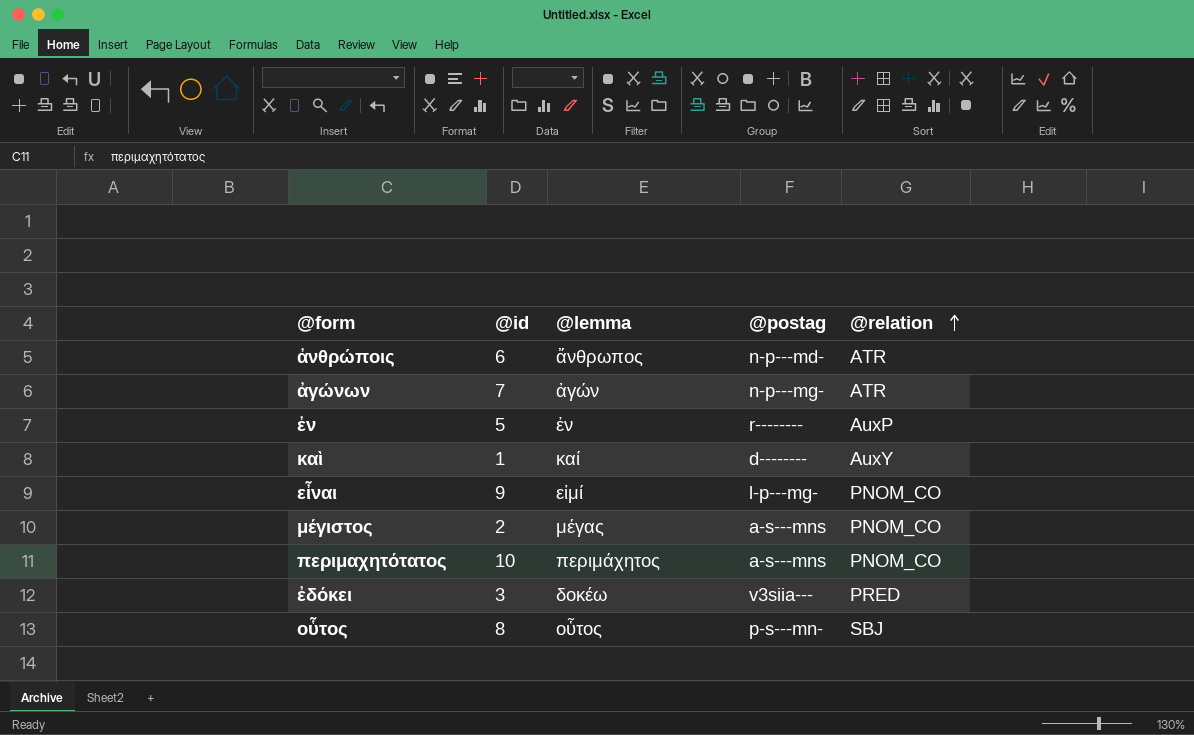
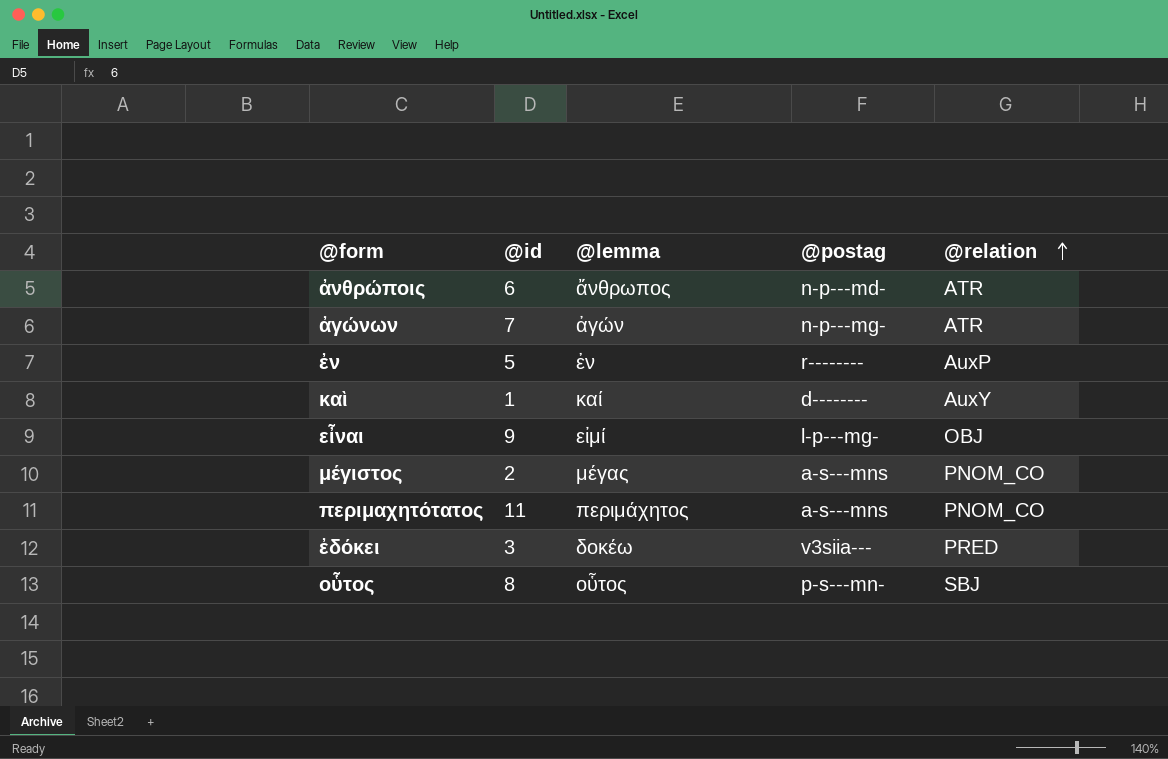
εἶναι | @relation: PNOM_CO -> OBJ
περιμαχητότατος | @id: 10 -> 11

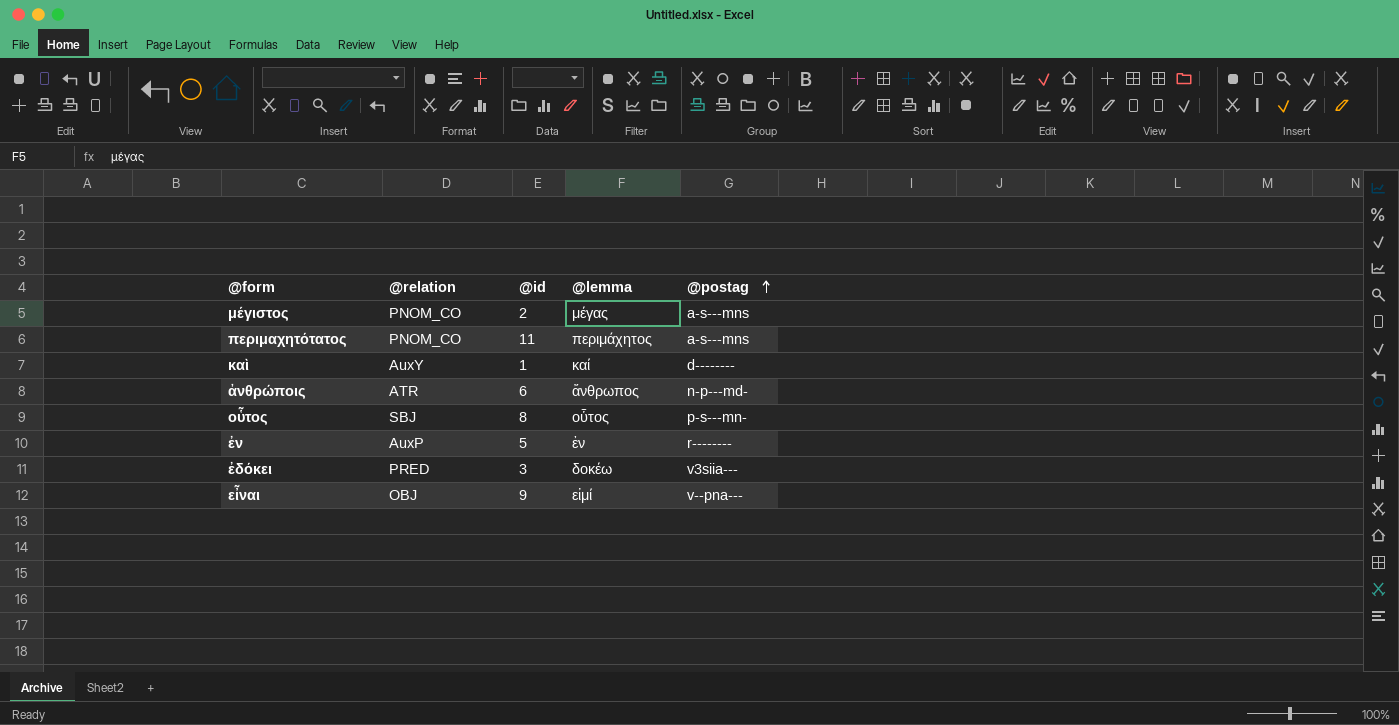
row order: @relation ascending -> @postag ascending
column @relation | position: 5 -> 2
row ἀγώνων: 7 | ἀγών | n-p---mg- | ATR -> none
εἶναι | @postag: l-p---mg- -> v--pna---

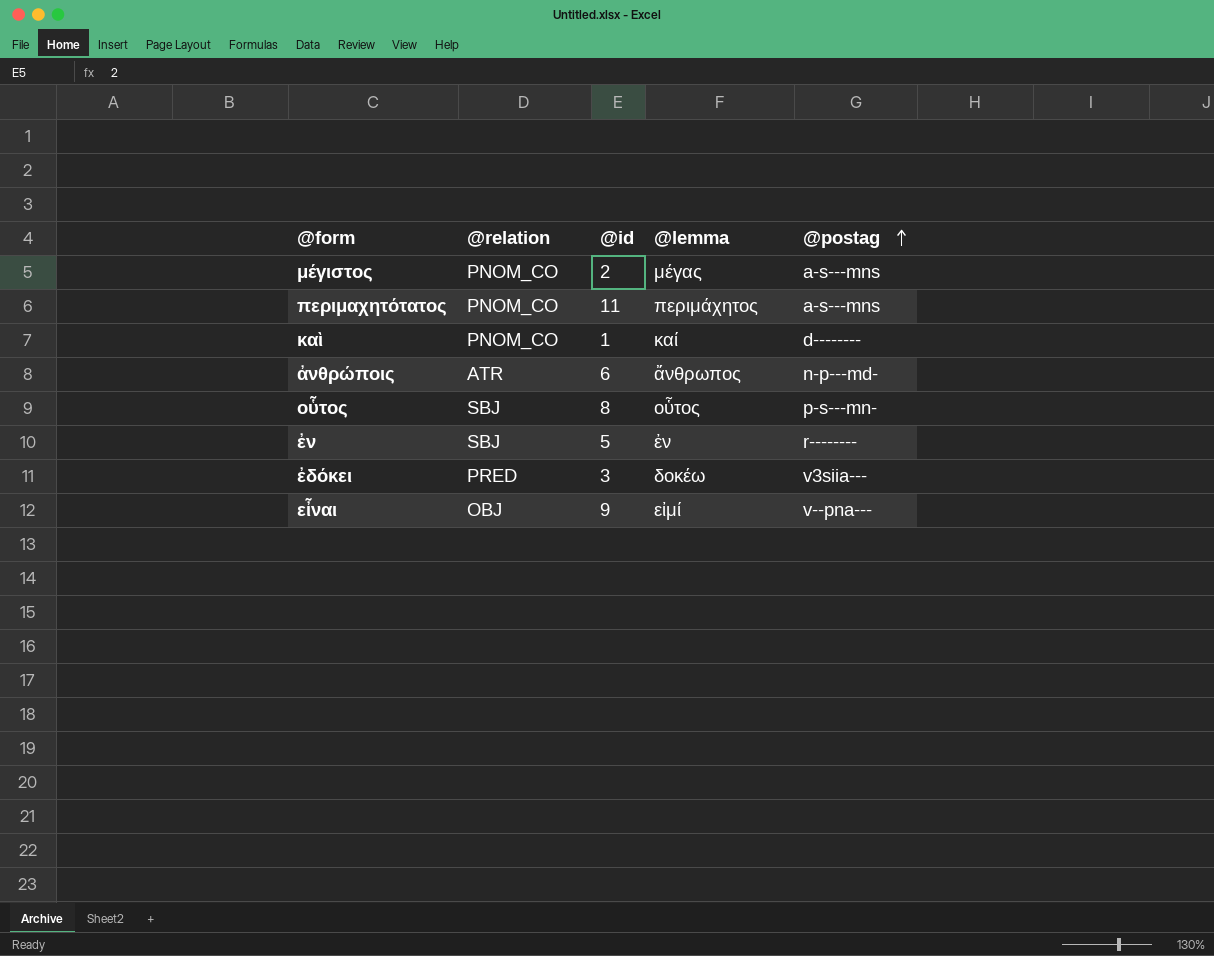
καὶ | @relation: AuxY -> PNOM_CO
ἐν | @relation: AuxP -> SBJ

